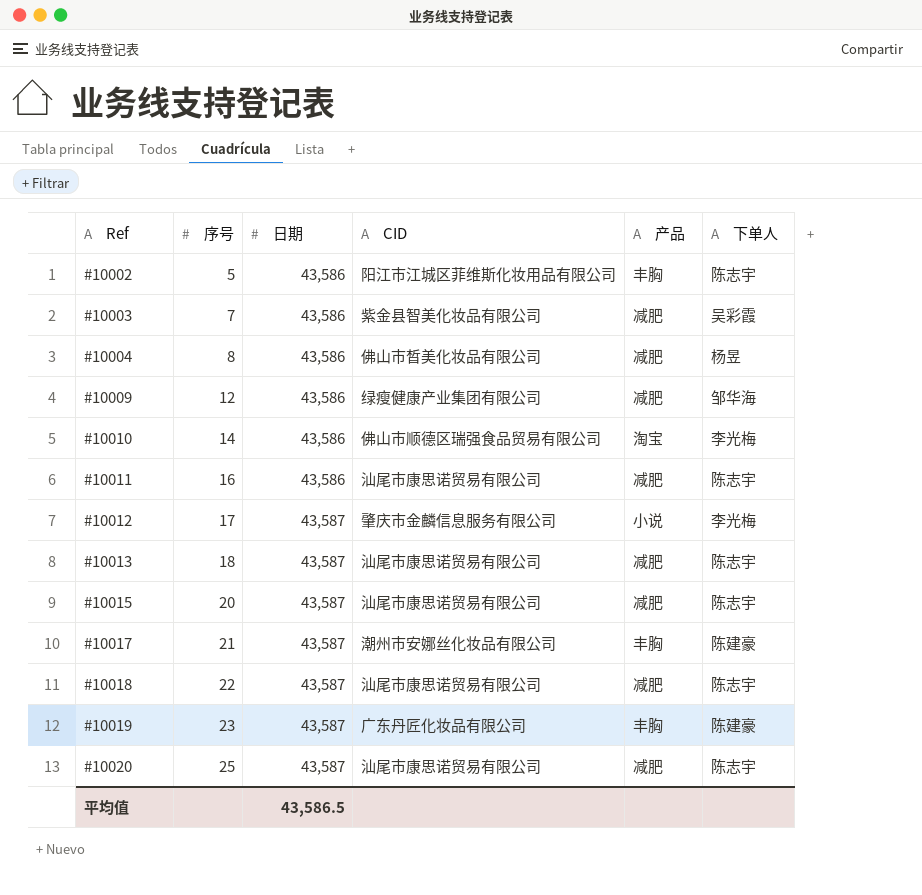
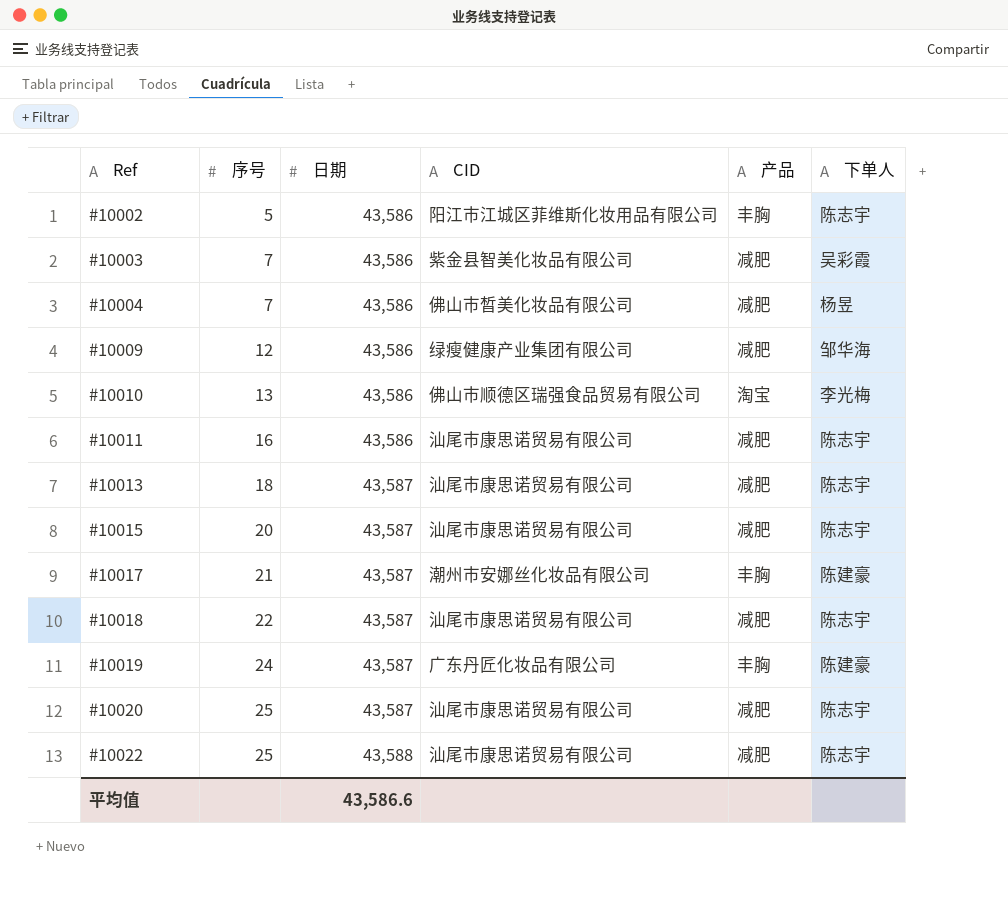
row #10012: 17 | 43,587 | 肇庆市金麟信息服务有限公司 | 小说 | 李光梅 -> none
#10004 | 序号: 8 -> 7
#10010 | 序号: 14 -> 13
#10019 | 序号: 23 -> 24
row #10022: none -> 25 | 43,588 | 汕尾市康思诺贸易有限公司 | 减肥 | 陈志宇
平均值 | 日期: 43,586.5 -> 43,586.6

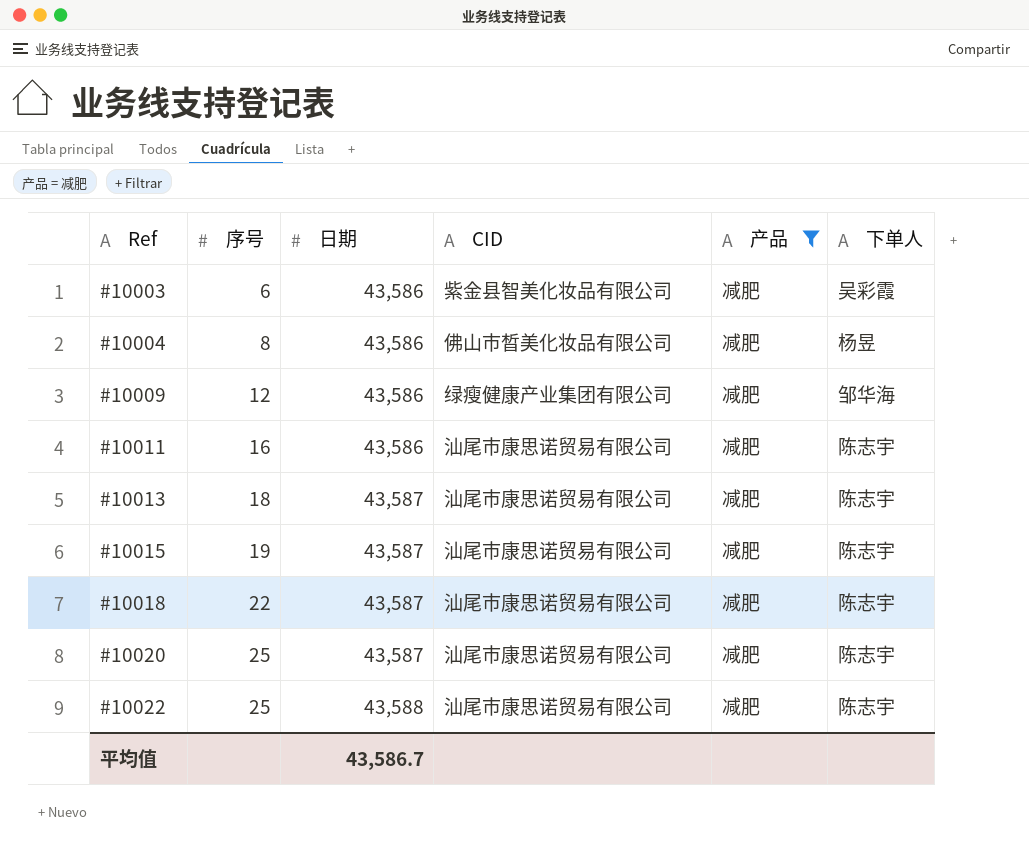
filter: none -> 产品 = 减肥
#10003 | 序号: 7 -> 6
#10004 | 序号: 7 -> 8
#10015 | 序号: 20 -> 19
平均值 | 日期: 43,586.6 -> 43,586.7

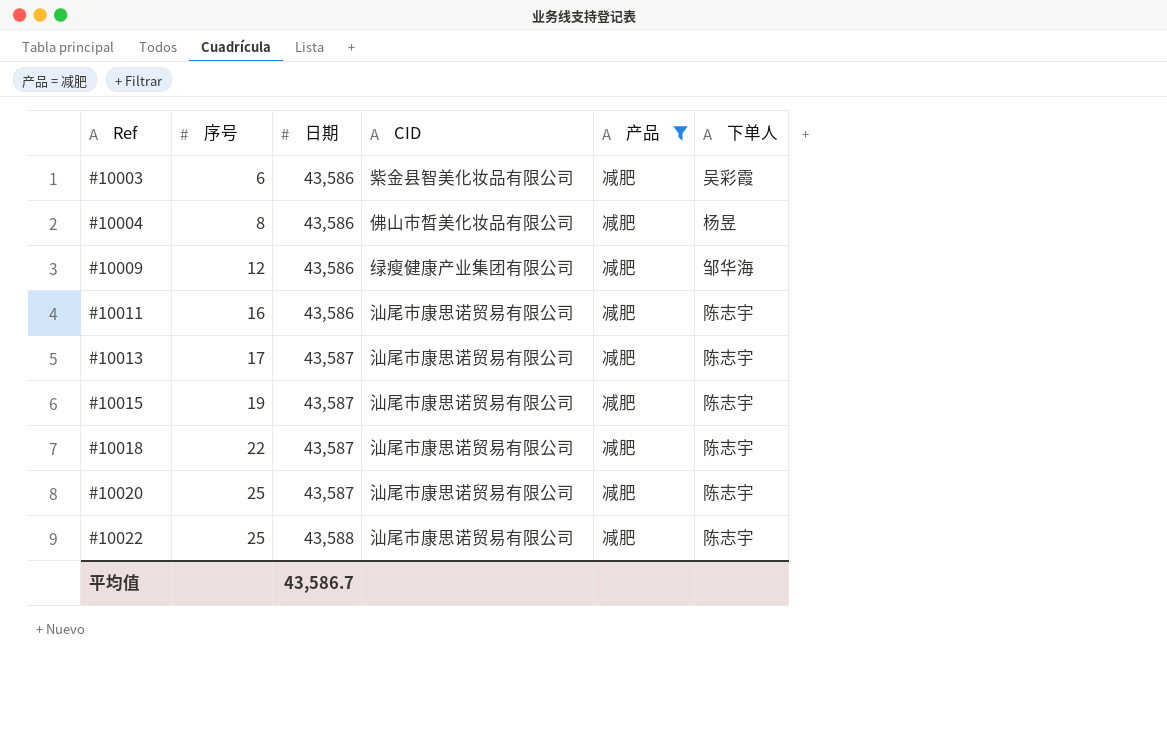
#10013 | 序号: 18 -> 17

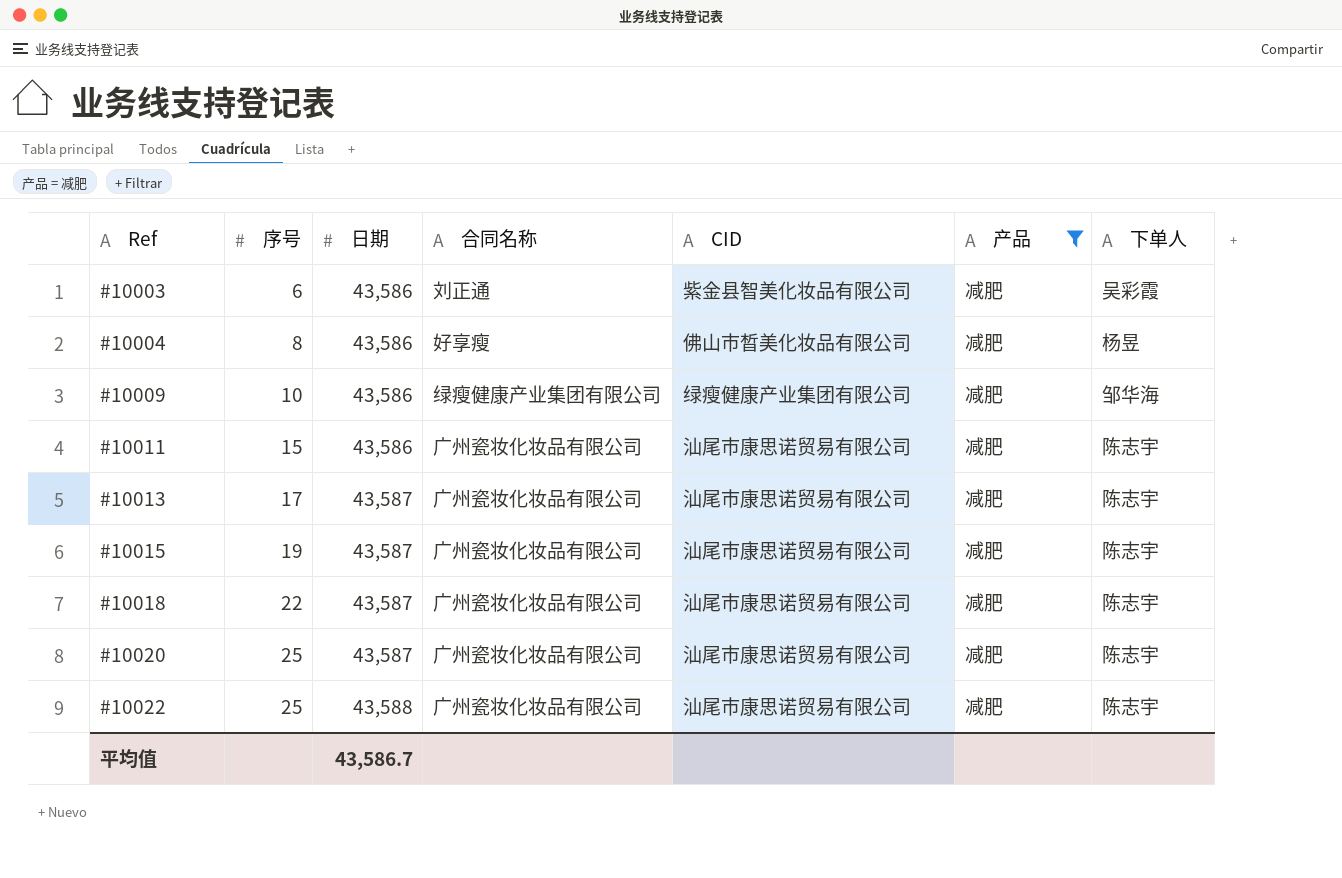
column 合同名称 | position: none -> 4
#10009 | 序号: 12 -> 10
#10011 | 序号: 16 -> 15

